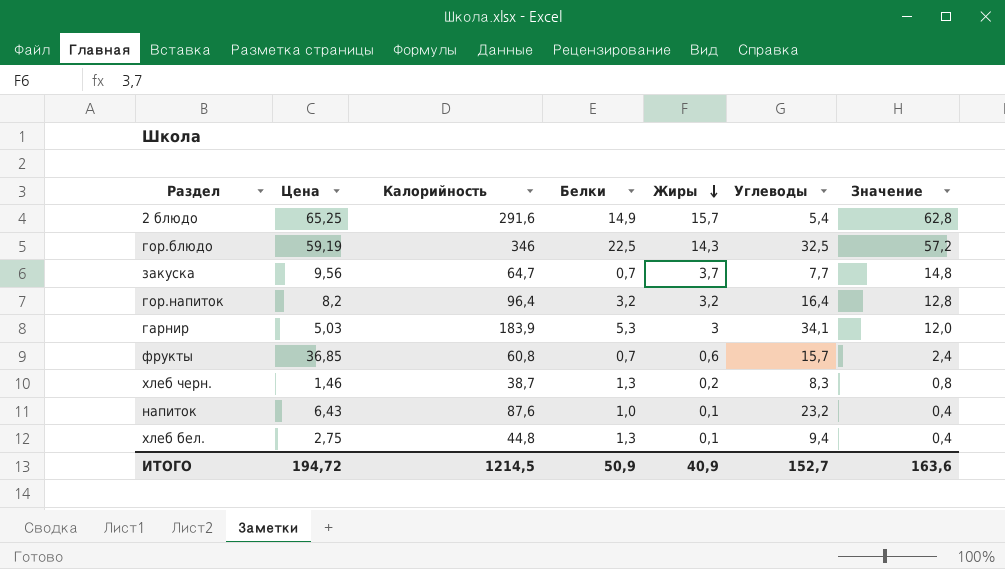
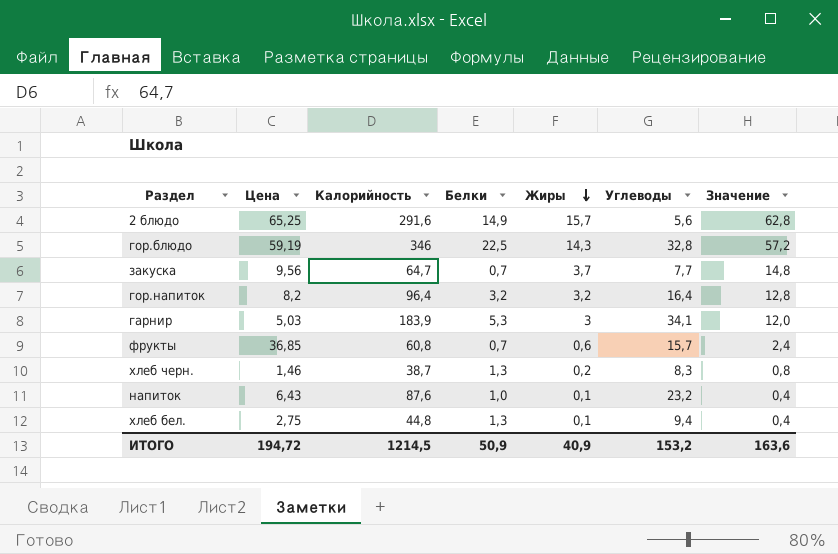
2 блюдо | Углеводы: 5,4 -> 5,6
гор.блюдо | Углеводы: 32,5 -> 32,8
ИТОГО | Углеводы: 152,7 -> 153,2

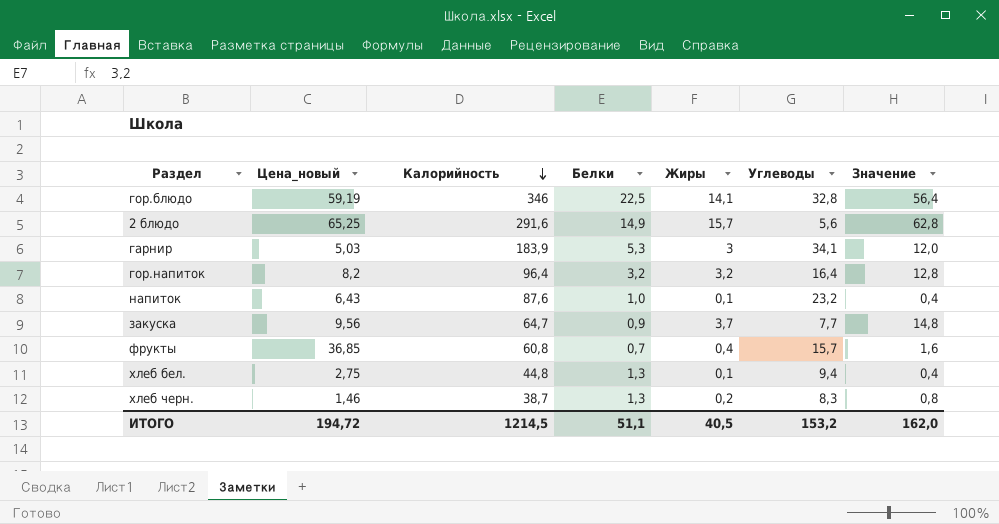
row order: Жиры descending -> Калорийность descending
column name: Цена -> Цена_новый
гор.блюдо | Жиры: 14,3 -> 14,1
гор.блюдо | Значение: 57,2 -> 56,4
закуска | Белки: 0,7 -> 0,9
фрукты | Жиры: 0,6 -> 0,4
фрукты | Значение: 2,4 -> 1,6
ИТОГО | Белки: 50,9 -> 51,1
ИТОГО | Жиры: 40,9 -> 40,5
ИТОГО | Значение: 163,6 -> 162,0

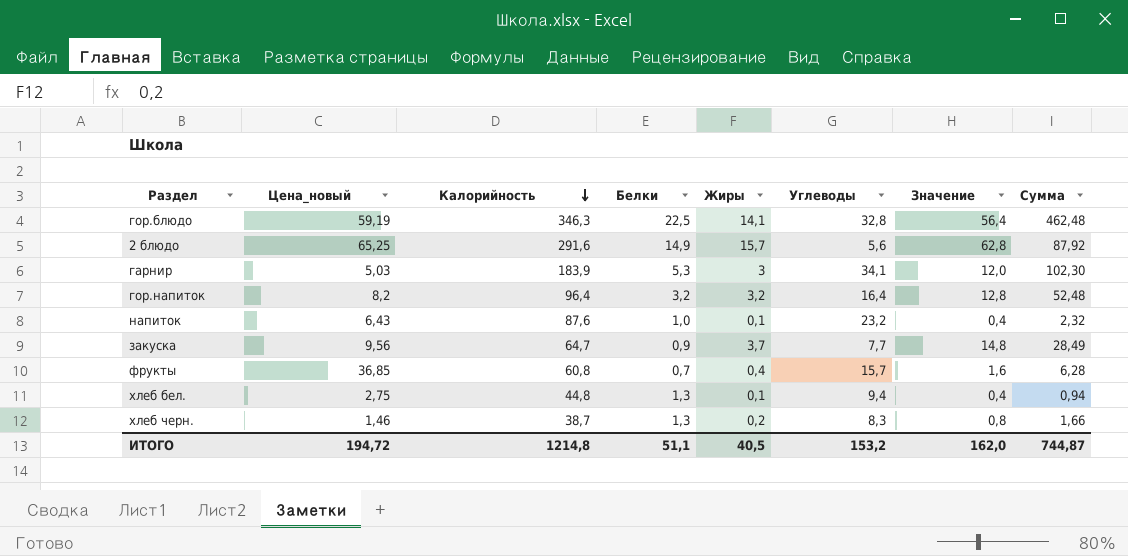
column Сумма | formula: none -> [Жиры] * [Углеводы]
гор.блюдо | Калорийность: 346 -> 346,3
ИТОГО | Калорийность: 1214,5 -> 1214,8

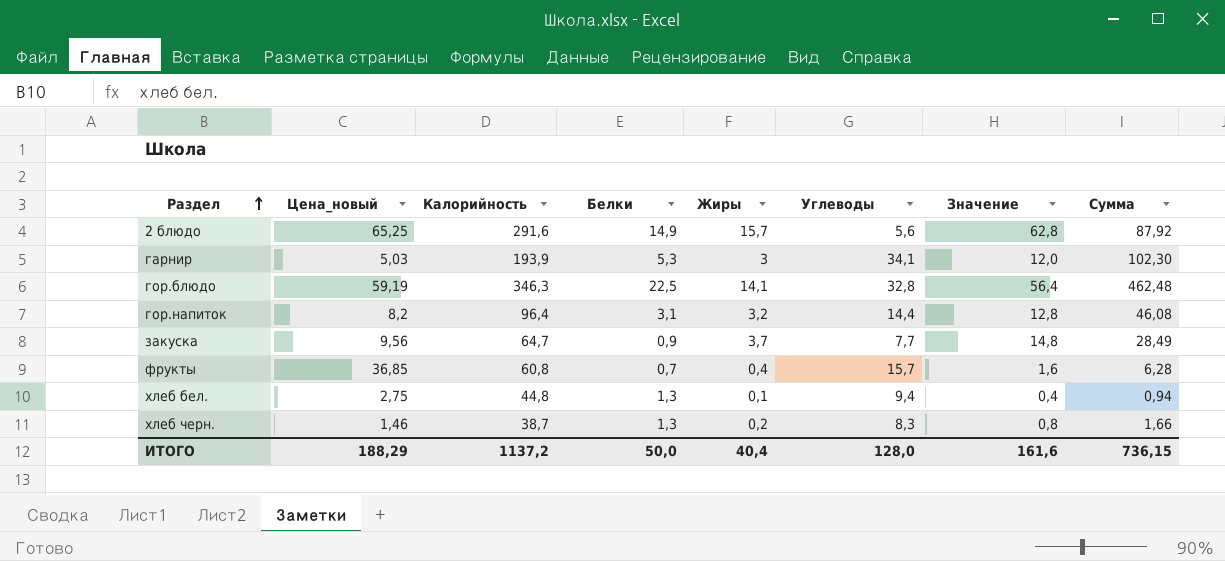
row order: Калорийность descending -> Раздел ascending
row напиток: 6,43 | 87,6 | 1,0 | 0,1 | 23,2 | 0,4 | 2,32 -> none
гарнир | Калорийность: 183,9 -> 193,9
гор.напиток | Белки: 3,2 -> 3,1
гор.напиток | Углеводы: 16,4 -> 14,4
гор.напиток | Сумма: 52,48 -> 46,08
ИТОГО | Цена_новый: 194,72 -> 188,29
ИТОГО | Калорийность: 1214,8 -> 1137,2
ИТОГО | Белки: 51,1 -> 50,0
ИТОГО | Жиры: 40,5 -> 40,4
ИТОГО | Углеводы: 153,2 -> 128,0
ИТОГО | Значение: 162,0 -> 161,6
ИТОГО | Сумма: 744,87 -> 736,15

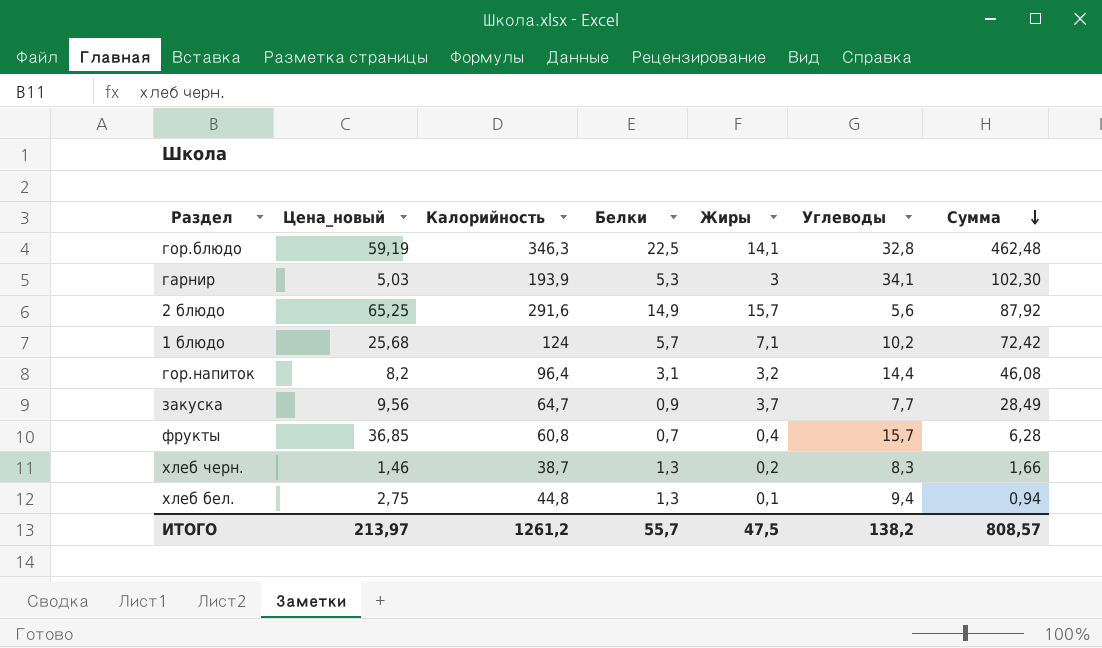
row order: Раздел ascending -> Сумма descending
column Значение | formula: [Жиры] * 4 -> none
row 1 блюдо: none -> 25,68 | 124 | 5,7 | 7,1 | 10,2 | 72,42
ИТОГО | Цена_новый: 188,29 -> 213,97
ИТОГО | Калорийность: 1137,2 -> 1261,2
ИТОГО | Белки: 50,0 -> 55,7
ИТОГО | Жиры: 40,4 -> 47,5
ИТОГО | Углеводы: 128,0 -> 138,2
ИТОГО | Сумма: 736,15 -> 808,57

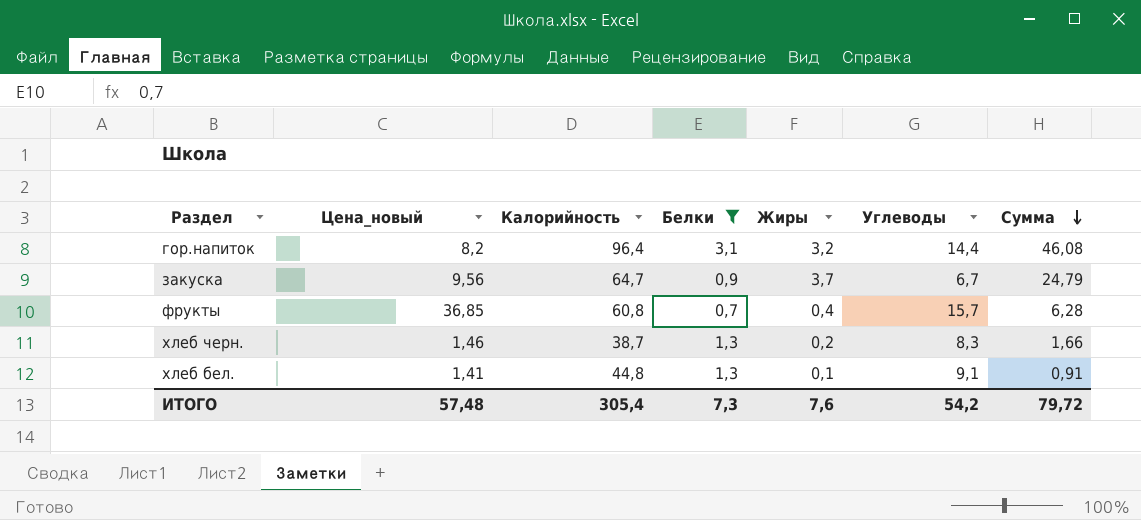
filter: none -> Белки <= 3,1
закуска | Углеводы: 7,7 -> 6,7
закуска | Сумма: 28,49 -> 24,79
хлеб бел. | Цена_новый: 2,75 -> 1,41
хлеб бел. | Углеводы: 9,4 -> 9,1
хлеб бел. | Сумма: 0,94 -> 0,91
ИТОГО | Цена_новый: 213,97 -> 57,48
ИТОГО | Калорийность: 1261,2 -> 305,4
ИТОГО | Белки: 55,7 -> 7,3
ИТОГО | Жиры: 47,5 -> 7,6
ИТОГО | Углеводы: 138,2 -> 54,2
ИТОГО | Сумма: 808,57 -> 79,72

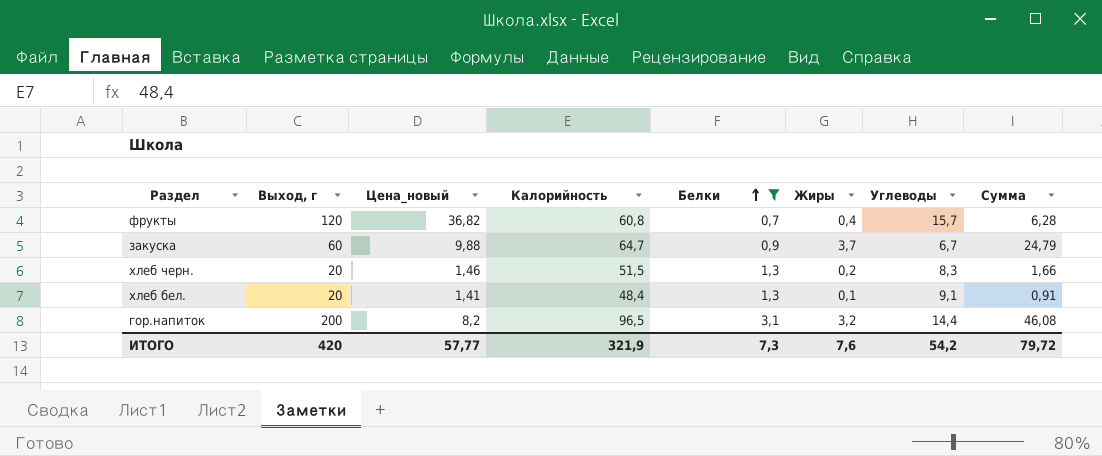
row order: Сумма descending -> Белки ascending
column Выход, г | position: none -> 2
фрукты | Цена_новый: 36,85 -> 36,82
закуска | Цена_новый: 9,56 -> 9,88
хлеб черн. | Калорийность: 38,7 -> 51,5
хлеб бел. | Калорийность: 44,8 -> 48,4
гор.напиток | Калорийность: 96,4 -> 96,5
ИТОГО | Цена_новый: 57,48 -> 57,77
ИТОГО | Калорийность: 305,4 -> 321,9

